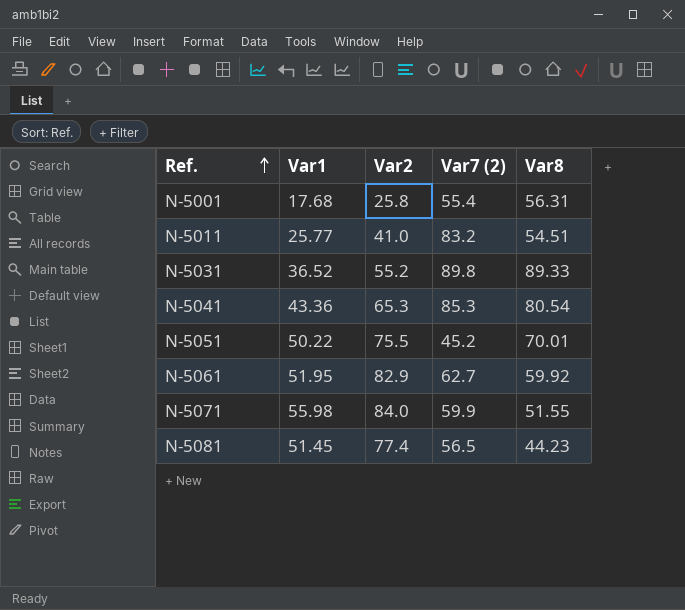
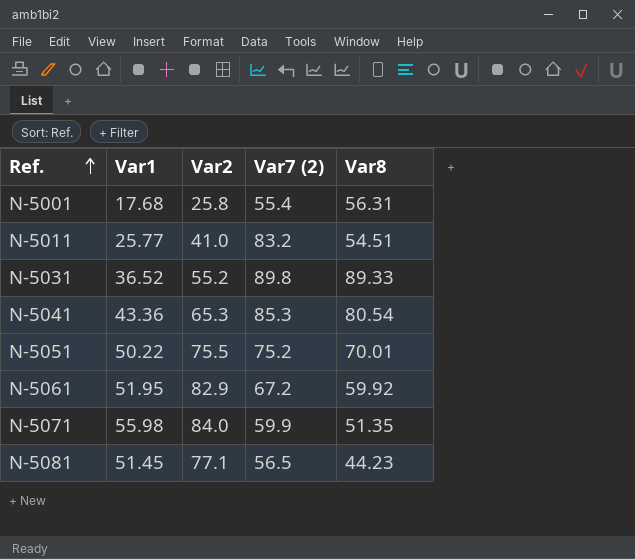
N-5051 | Var7 (2): 45.2 -> 75.2
N-5061 | Var7 (2): 62.7 -> 67.2
N-5071 | Var8: 51.55 -> 51.35
N-5081 | Var2: 77.4 -> 77.1

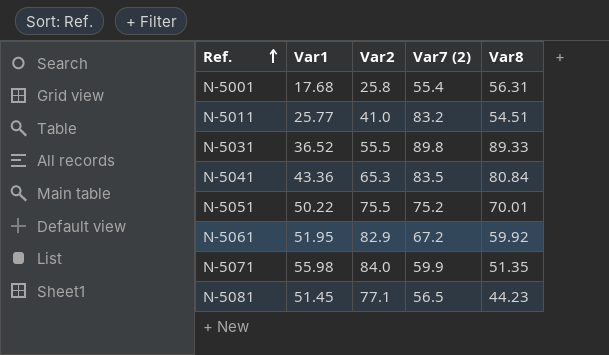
N-5031 | Var2: 55.2 -> 55.5
N-5041 | Var7 (2): 85.3 -> 83.5
N-5041 | Var8: 80.54 -> 80.84

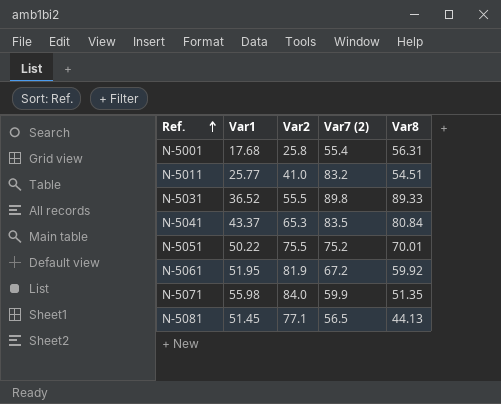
N-5041 | Var1: 43.36 -> 43.37
N-5061 | Var2: 82.9 -> 81.9
N-5081 | Var8: 44.23 -> 44.13

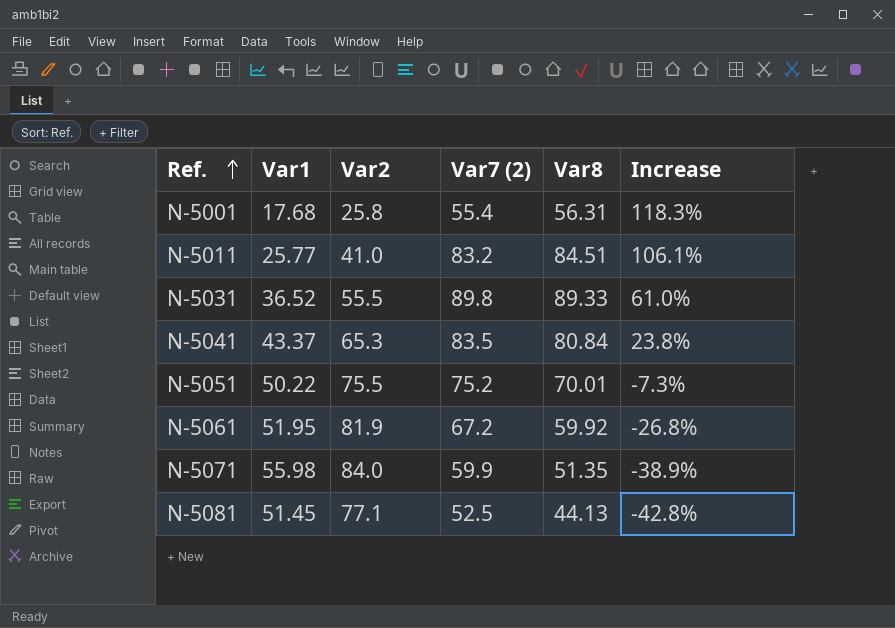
column Increase | formula: none -> ([Var8] - [Var2]) / [Var2]
N-5011 | Var8: 54.51 -> 84.51
N-5081 | Var7 (2): 56.5 -> 52.5

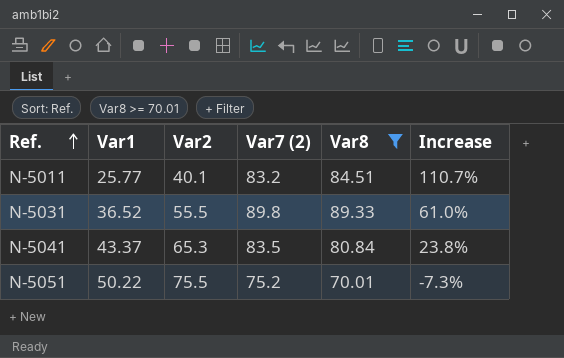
filter: none -> Var8 >= 70.01
N-5011 | Var2: 41.0 -> 40.1
N-5011 | Increase: 106.1% -> 110.7%

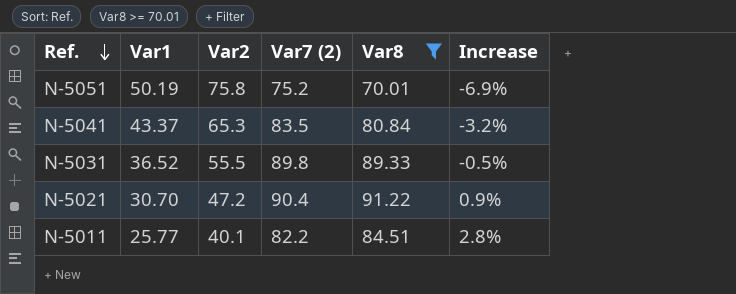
row order: Ref. ascending -> Ref. descending
column Increase | formula: ([Var8] - [Var2]) / [Var2] -> ([Var8] - [Var7 (2)]) / [Var7 (2)]
N-5051 | Var1: 50.22 -> 50.19
N-5051 | Var2: 75.5 -> 75.8
row N-5021: none -> 30.70 | 47.2 | 90.4 | 91.22 | 0.9%
N-5011 | Var7 (2): 83.2 -> 82.2

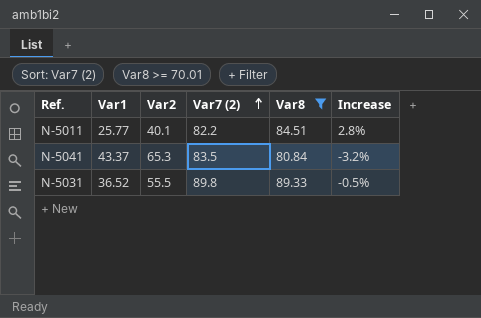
row order: Ref. descending -> Var7 (2) ascending
row N-5051: 50.19 | 75.8 | 75.2 | 70.01 | -6.9% -> none
row N-5021: 30.70 | 47.2 | 90.4 | 91.22 | 0.9% -> none

